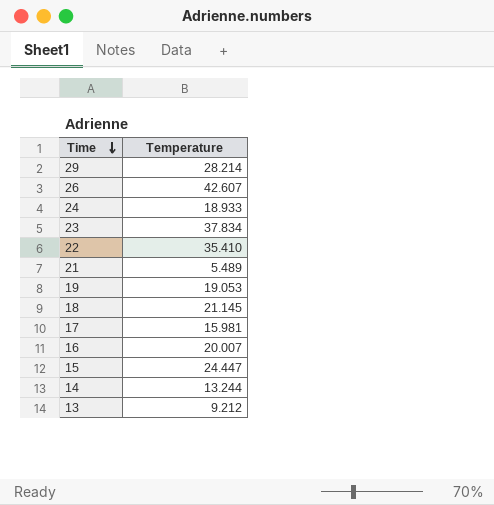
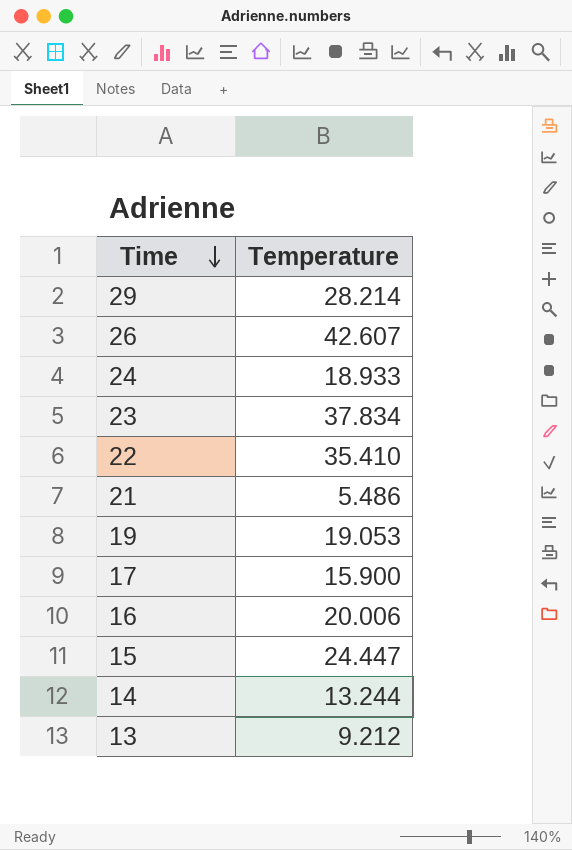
row 18: 21.145 -> none
21 | Temperature: 5.489 -> 5.486
17 | Temperature: 15.981 -> 15.900
16 | Temperature: 20.007 -> 20.006

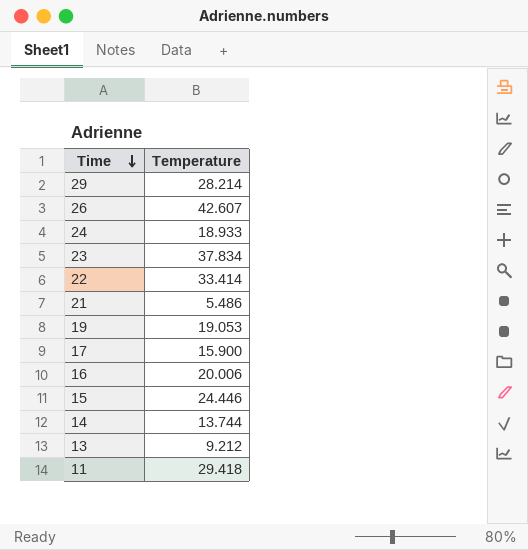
22 | Temperature: 35.410 -> 33.414
15 | Temperature: 24.447 -> 24.446
14 | Temperature: 13.244 -> 13.744
row 11: none -> 29.418

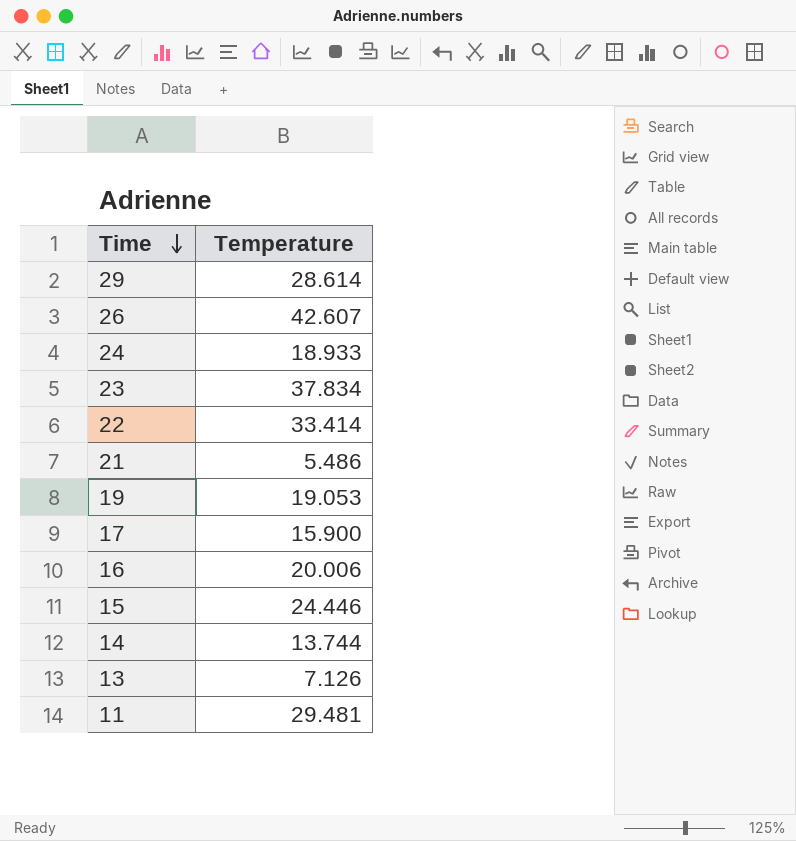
29 | Temperature: 28.214 -> 28.614
13 | Temperature: 9.212 -> 7.126
11 | Temperature: 29.418 -> 29.481

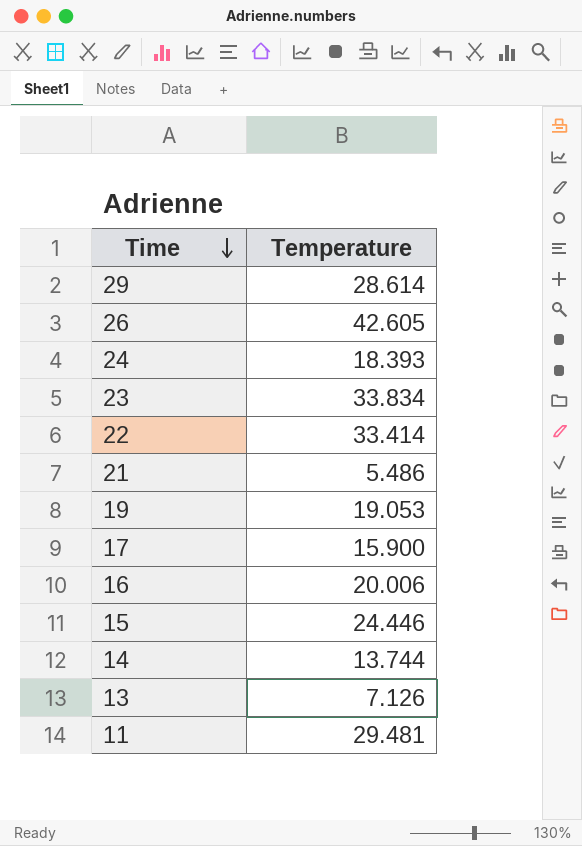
26 | Temperature: 42.607 -> 42.605
24 | Temperature: 18.933 -> 18.393
23 | Temperature: 37.834 -> 33.834

